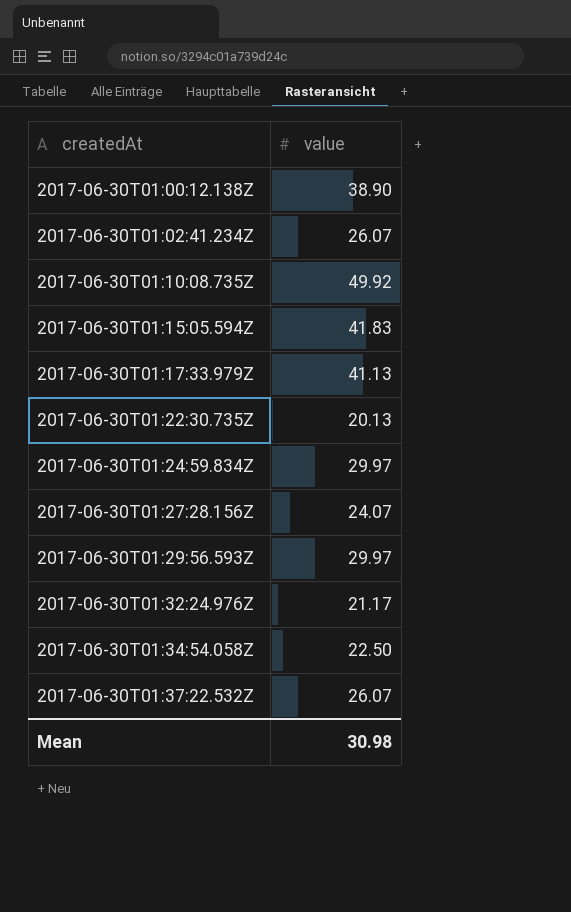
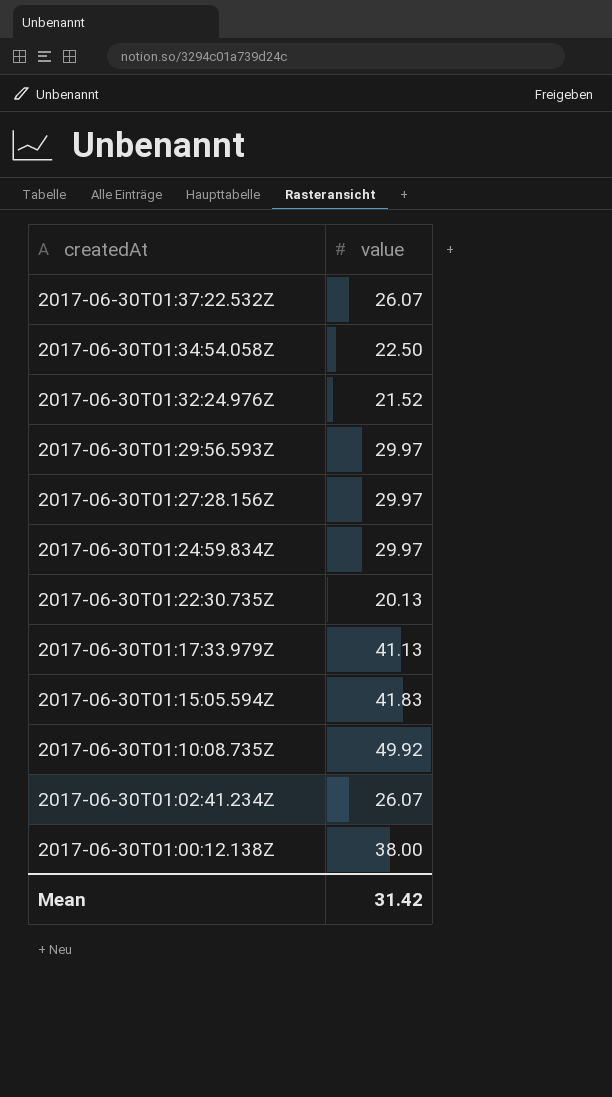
row order: createdAt ascending -> createdAt descending
2017-06-30T01:32:24.976Z | value: 21.17 -> 21.52
2017-06-30T01:27:28.156Z | value: 24.07 -> 29.97
2017-06-30T01:00:12.138Z | value: 38.90 -> 38.00
Mean | value: 30.98 -> 31.42

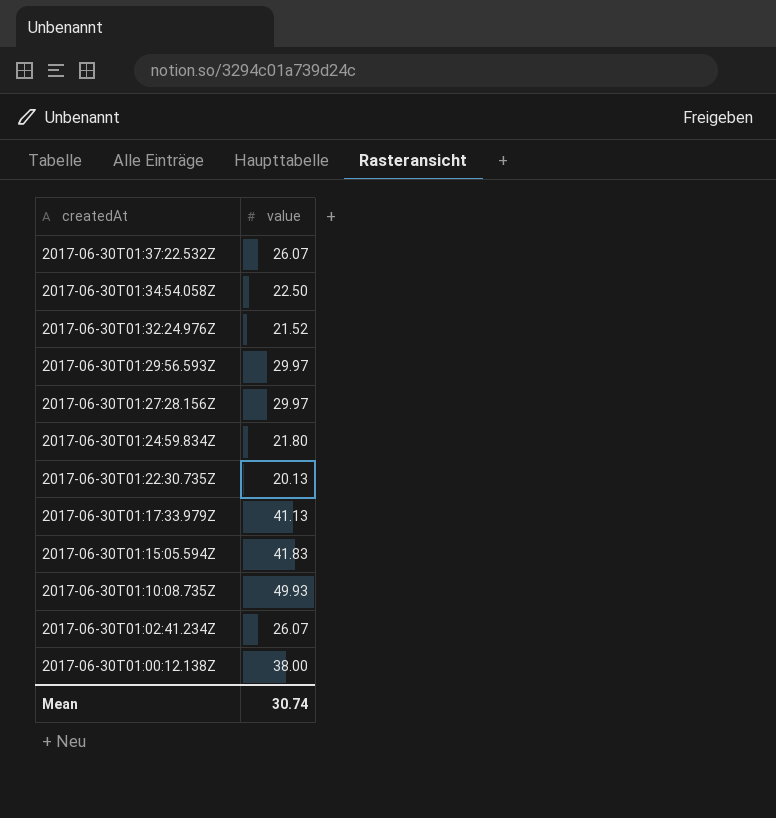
2017-06-30T01:24:59.834Z | value: 29.97 -> 21.80
2017-06-30T01:10:08.735Z | value: 49.92 -> 49.93
Mean | value: 31.42 -> 30.74

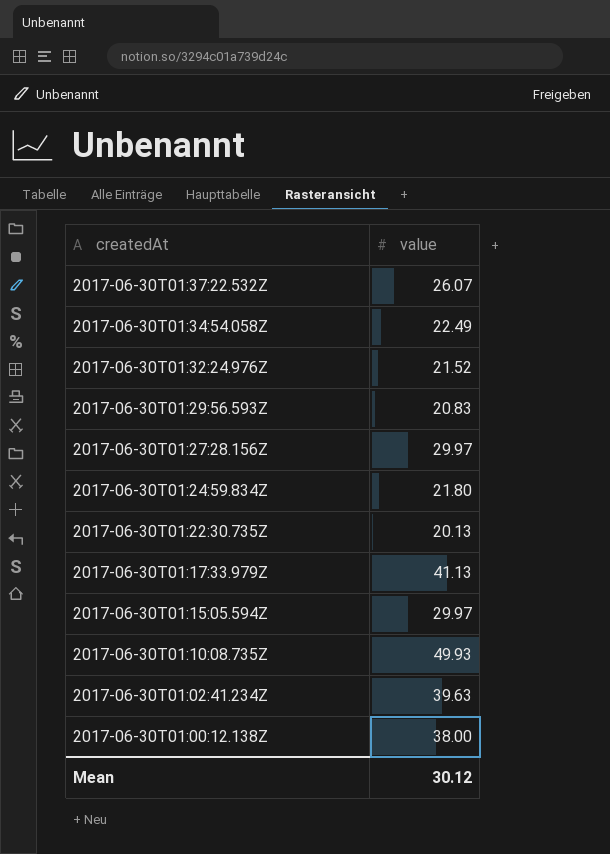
2017-06-30T01:34:54.058Z | value: 22.50 -> 22.49
2017-06-30T01:29:56.593Z | value: 29.97 -> 20.83
2017-06-30T01:15:05.594Z | value: 41.83 -> 29.97
2017-06-30T01:02:41.234Z | value: 26.07 -> 39.63
Mean | value: 30.74 -> 30.12

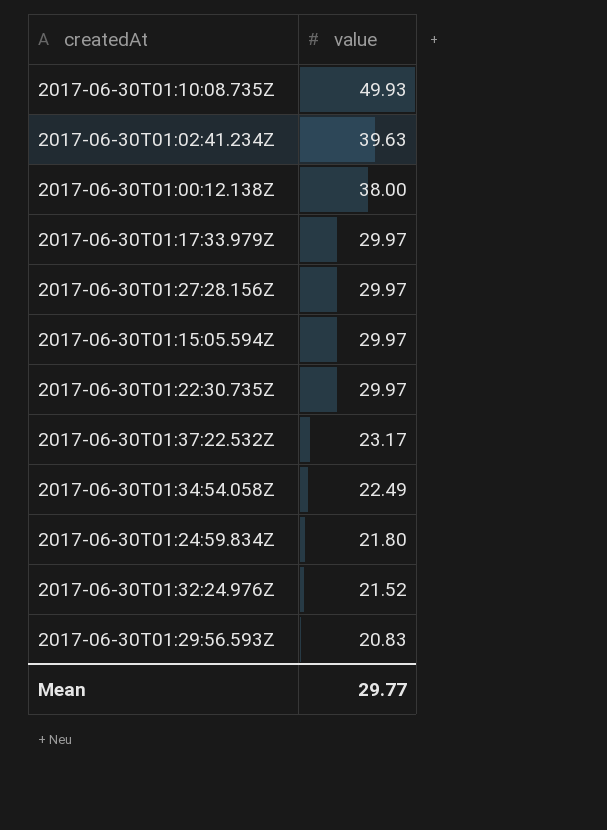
row order: createdAt descending -> value descending
2017-06-30T01:17:33.979Z | value: 41.13 -> 29.97
2017-06-30T01:22:30.735Z | value: 20.13 -> 29.97
2017-06-30T01:37:22.532Z | value: 26.07 -> 23.17
Mean | value: 30.12 -> 29.77

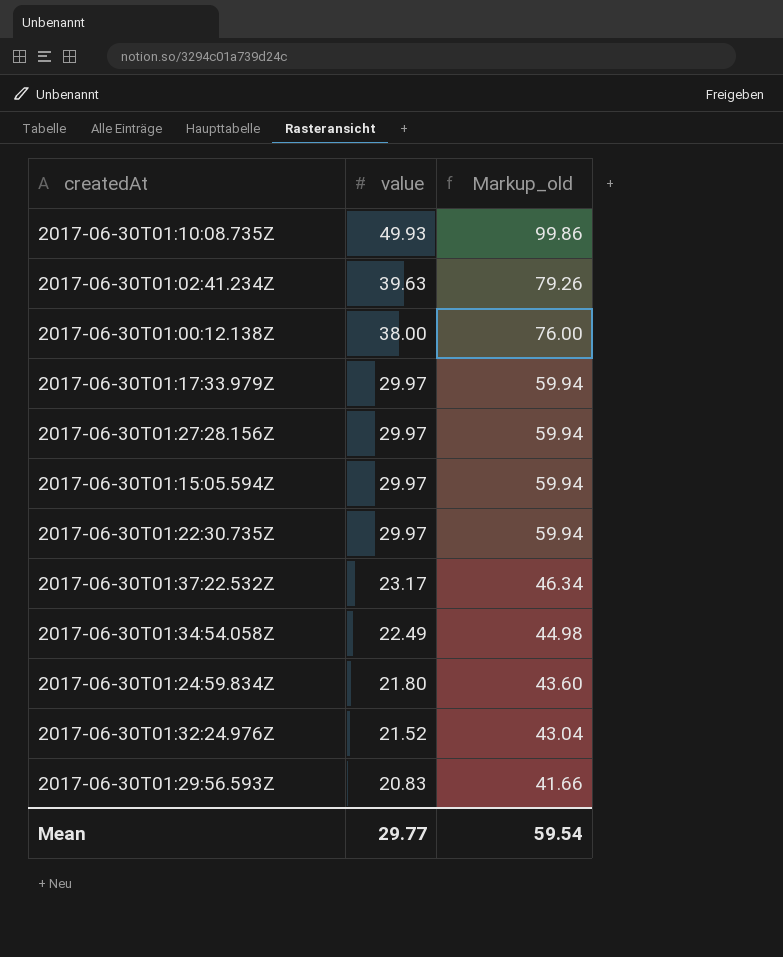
column Markup_old | formula: none -> [value] * 2

